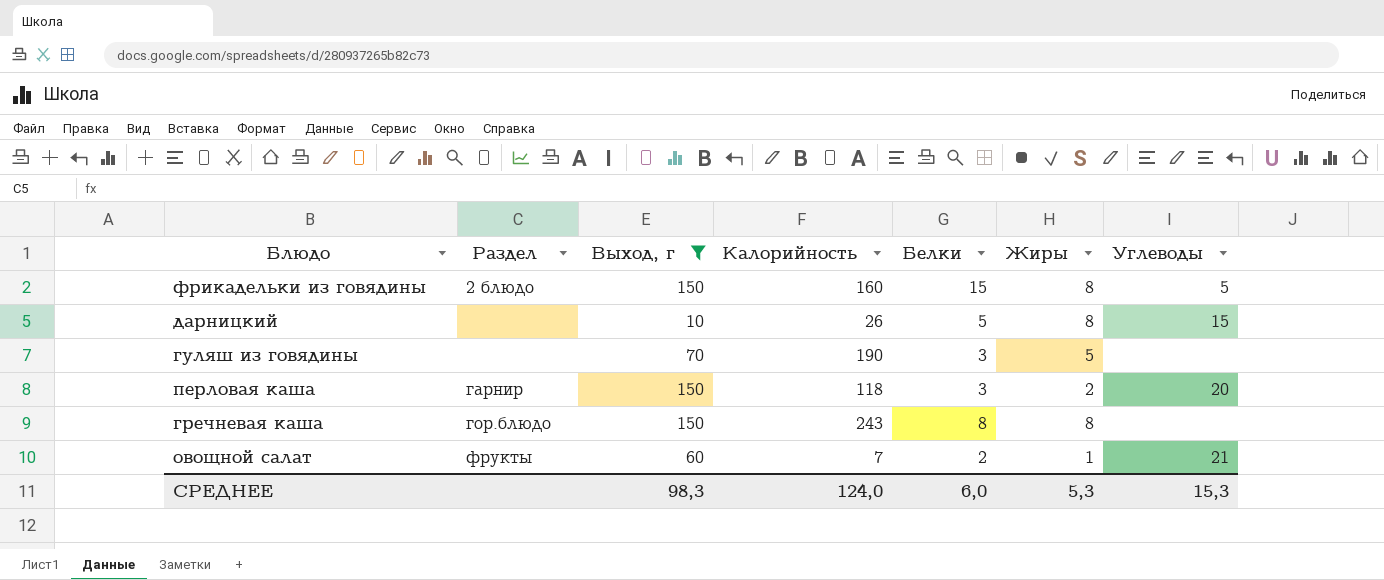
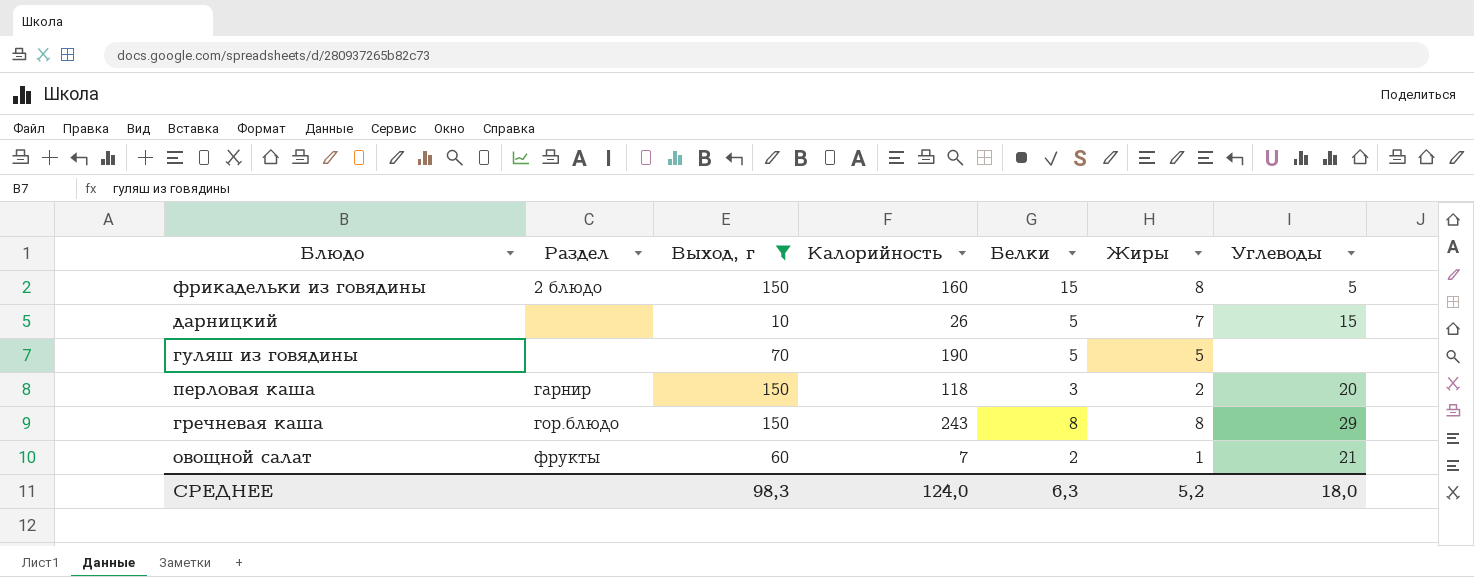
дарницкий | Жиры: 8 -> 7
гуляш из говядины | Белки: 3 -> 5
гречневая каша | Углеводы: none -> 29
СРЕДНЕЕ | Белки: 6,0 -> 6,3
СРЕДНЕЕ | Жиры: 5,3 -> 5,2
СРЕДНЕЕ | Углеводы: 15,3 -> 18,0

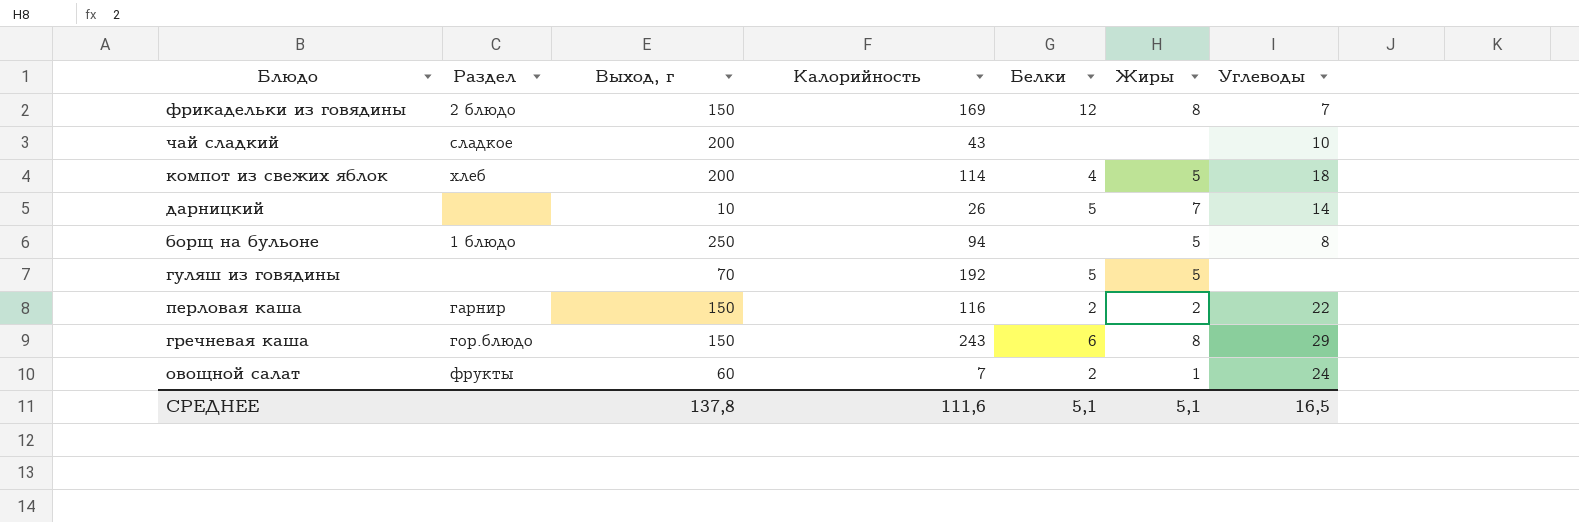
filter: Выход, г <= 150 -> none
фрикадельки из говядины | Калорийность: 160 -> 169
фрикадельки из говядины | Белки: 15 -> 12
фрикадельки из говядины | Углеводы: 5 -> 7
дарницкий | Углеводы: 15 -> 14
гуляш из говядины | Калорийность: 190 -> 192
перловая каша | Калорийность: 118 -> 116
перловая каша | Белки: 3 -> 2
перловая каша | Углеводы: 20 -> 22
гречневая каша | Белки: 8 -> 6
овощной салат | Углеводы: 21 -> 24
СРЕДНЕЕ | Выход, г: 98,3 -> 137,8
СРЕДНЕЕ | Калорийность: 124,0 -> 111,6
СРЕДНЕЕ | Белки: 6,3 -> 5,1
СРЕДНЕЕ | Жиры: 5,2 -> 5,1
СРЕДНЕЕ | Углеводы: 18,0 -> 16,5

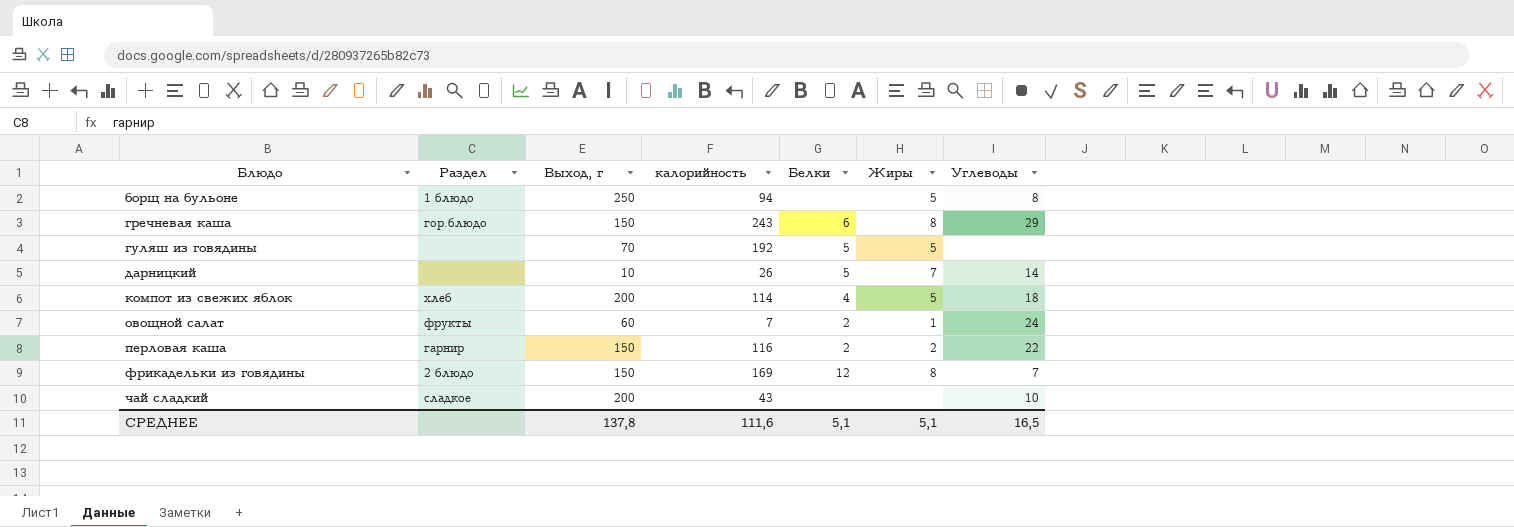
row order: none -> Блюдо ascending
column name: Калорийность -> калорийность

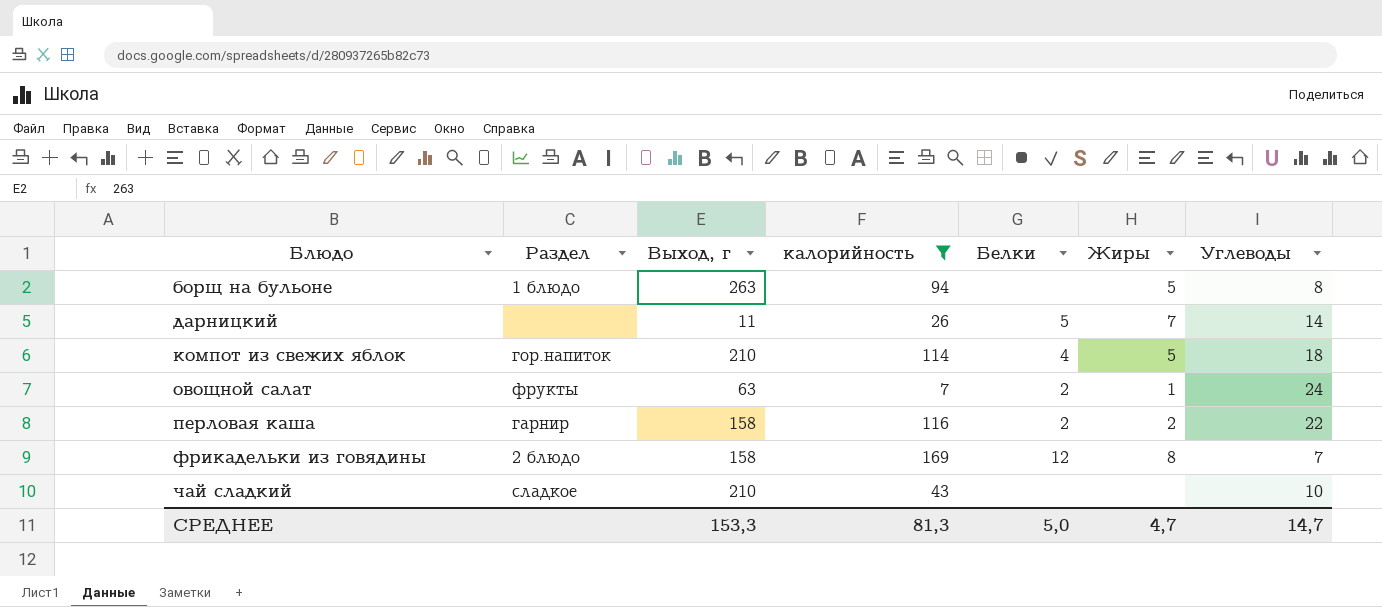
filter: none -> калорийность <= 169
борщ на бульоне | Выход, г: 250 -> 263
дарницкий | Выход, г: 10 -> 11
компот из свежих яблок | Раздел: хлеб -> гор.напиток
компот из свежих яблок | Выход, г: 200 -> 210
овощной салат | Выход, г: 60 -> 63
перловая каша | Выход, г: 150 -> 158
фрикадельки из говядины | Выход, г: 150 -> 158
чай сладкий | Выход, г: 200 -> 210
СРЕДНЕЕ | Выход, г: 137,8 -> 153,3
СРЕДНЕЕ | калорийность: 111,6 -> 81,3
СРЕДНЕЕ | Белки: 5,1 -> 5,0
СРЕДНЕЕ | Жиры: 5,1 -> 4,7
СРЕДНЕЕ | Углеводы: 16,5 -> 14,7

